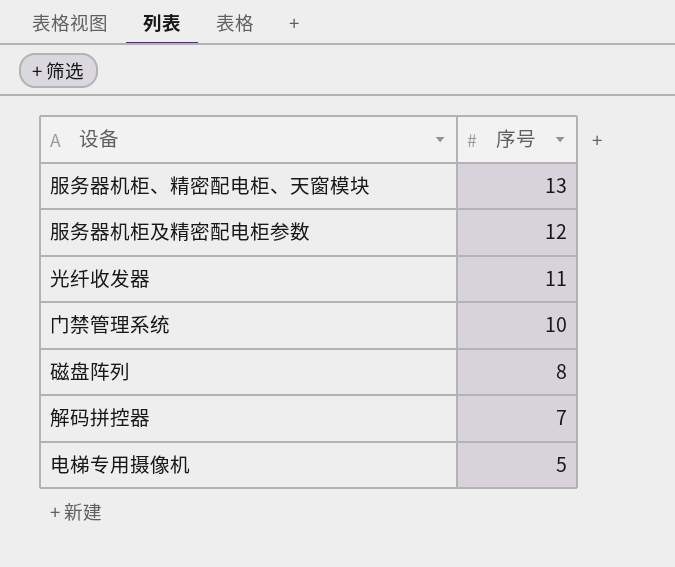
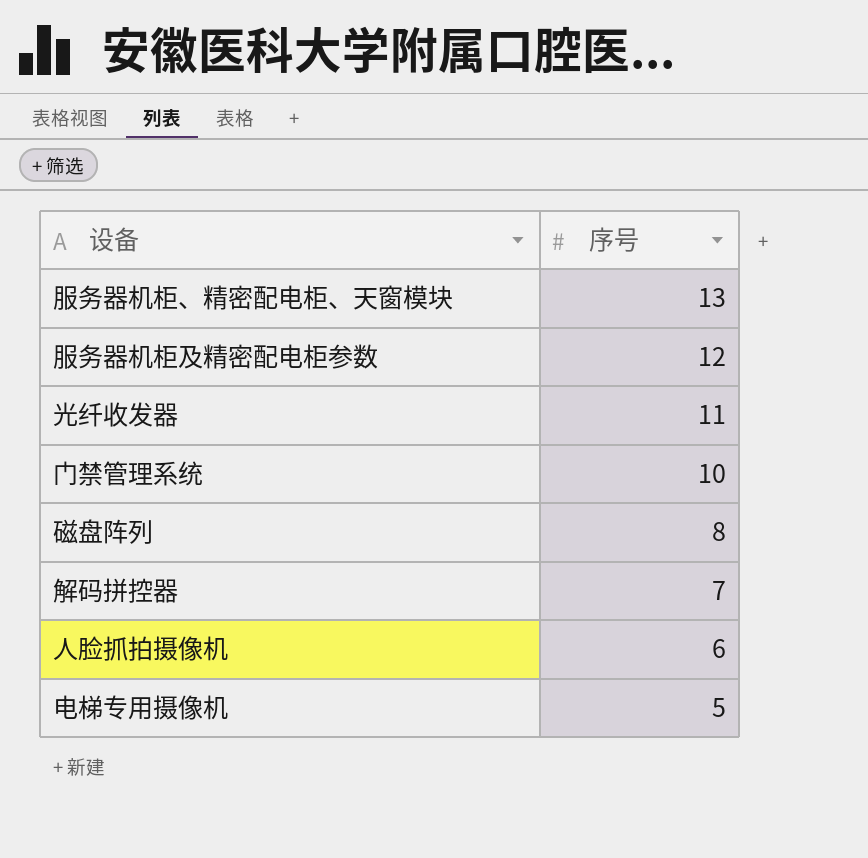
row 人脸抓拍摄像机: none -> 6

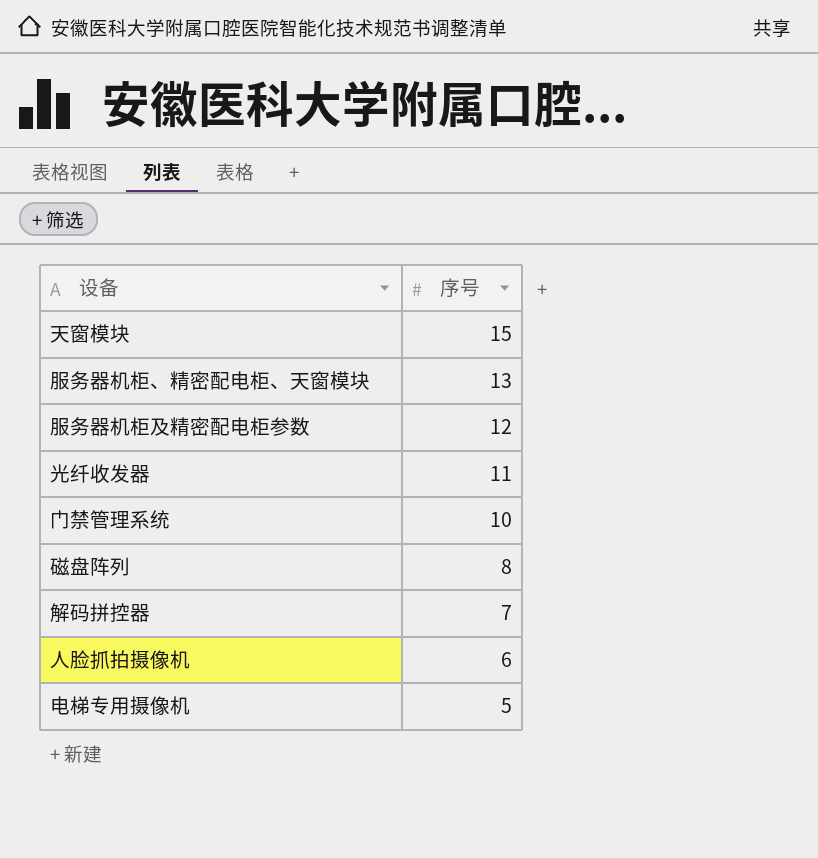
row 天窗模块: none -> 15

